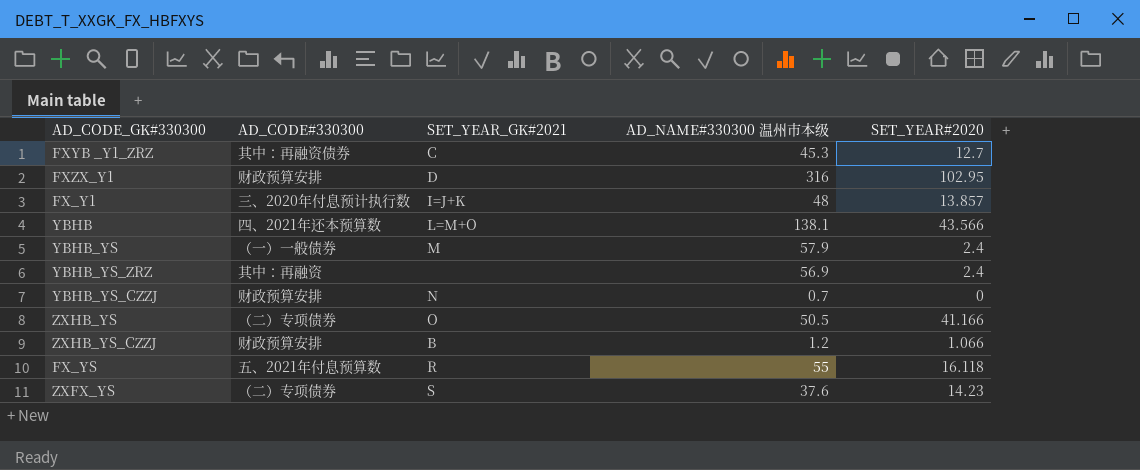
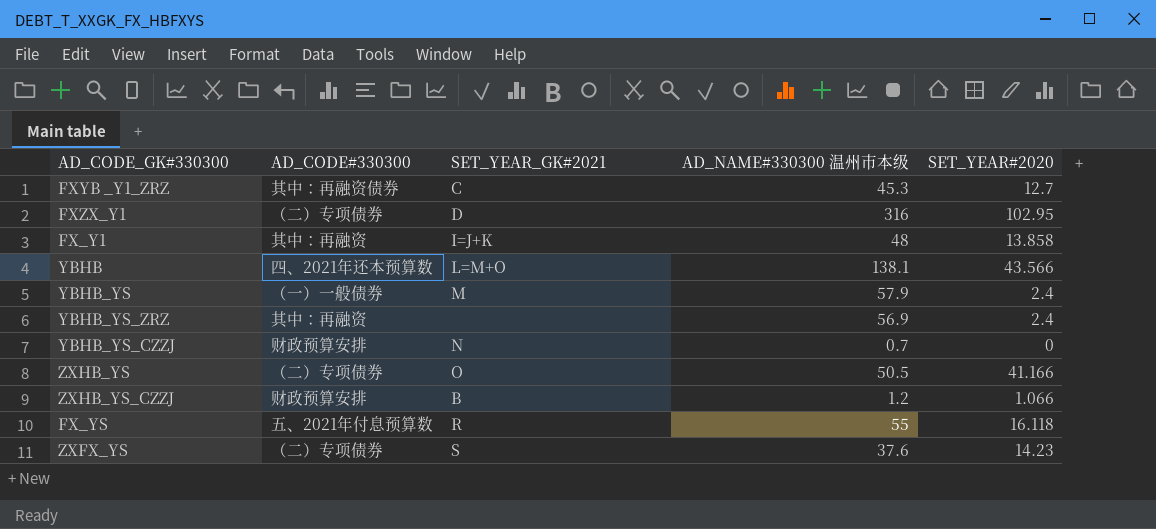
FXZX_Y1 | AD_CODE#330300: 财政预算安排 -> （二）专项债券
FX_Y1 | AD_CODE#330300: 三、2020年付息预计执行数 -> 其中：再融资
FX_Y1 | SET_YEAR#2020: 13.857 -> 13.858

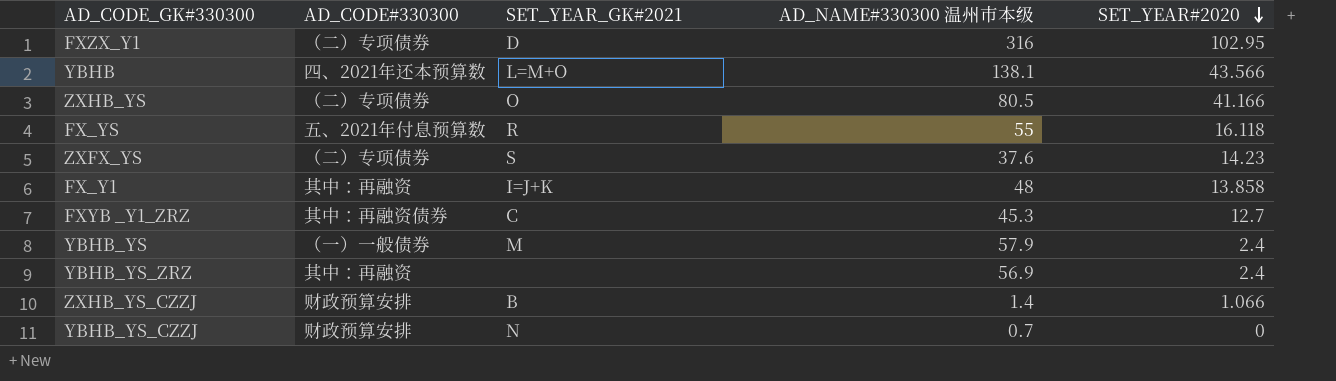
row order: none -> SET_YEAR#2020 descending
ZXHB_YS | AD_NAME#330300 温州市本级: 50.5 -> 80.5
ZXHB_YS_CZZJ | AD_NAME#330300 温州市本级: 1.2 -> 1.4

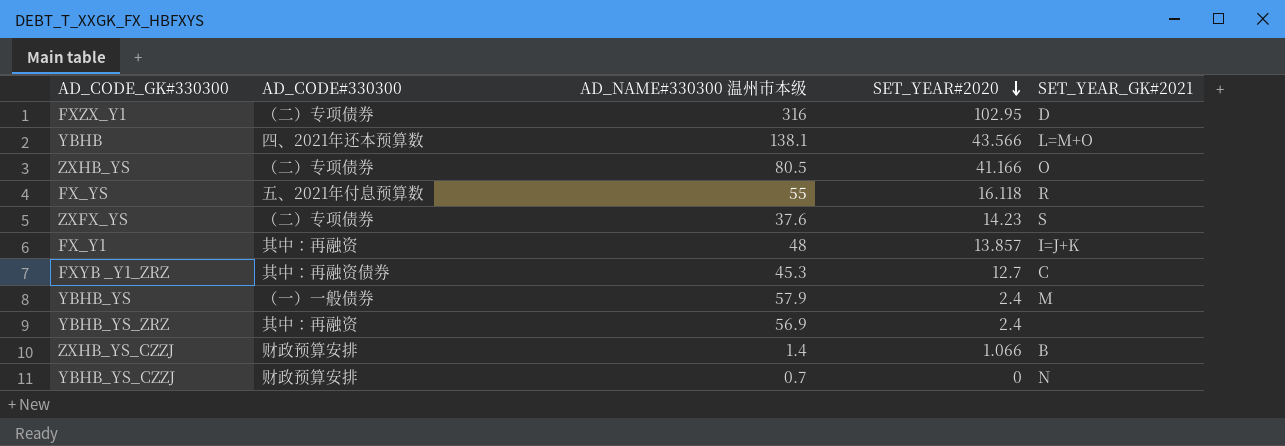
column SET_YEAR_GK#2021 | position: 3 -> 5
FX_Y1 | SET_YEAR#2020: 13.858 -> 13.857

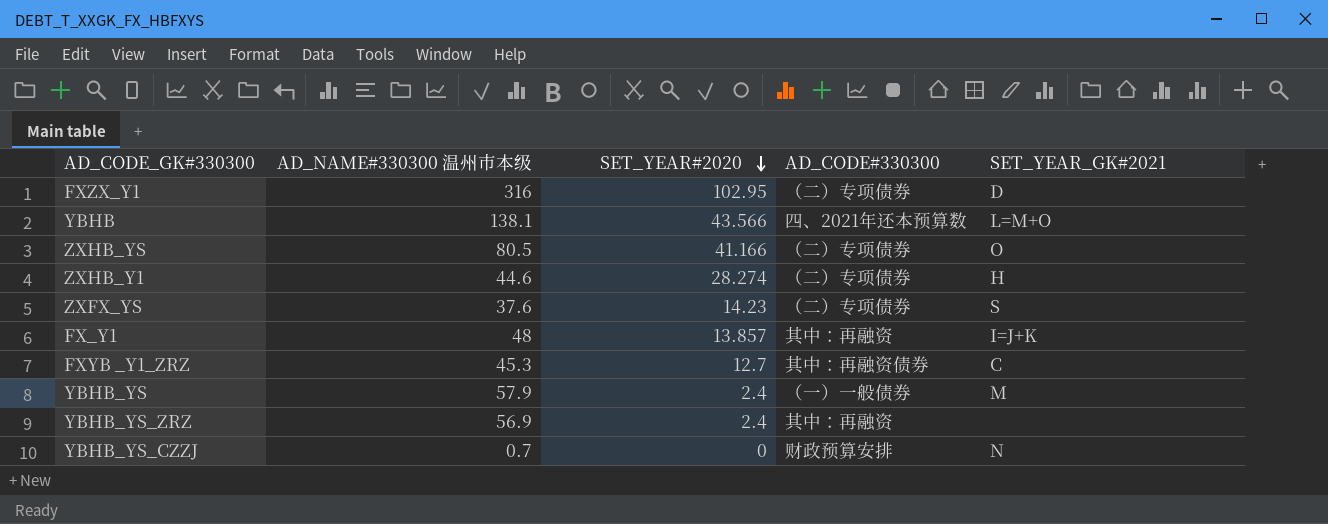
column AD_CODE#330300 | position: 2 -> 4
row FX_YS: 五、2021年付息预算数 | 55 | 16.118 | R -> none
row ZXHB_YS_CZZJ: 财政预算安排 | 1.4 | 1.066 | B -> none
row ZXHB_Y1: none -> 44.6 | 28.274 | （二）专项债券 | H

